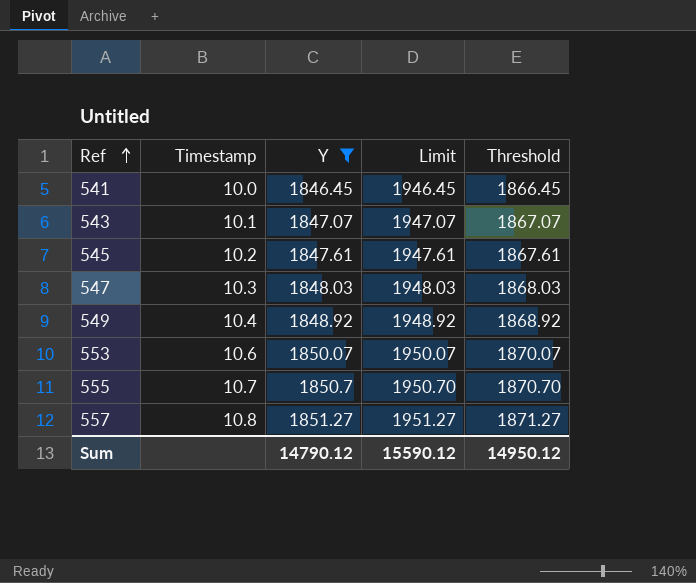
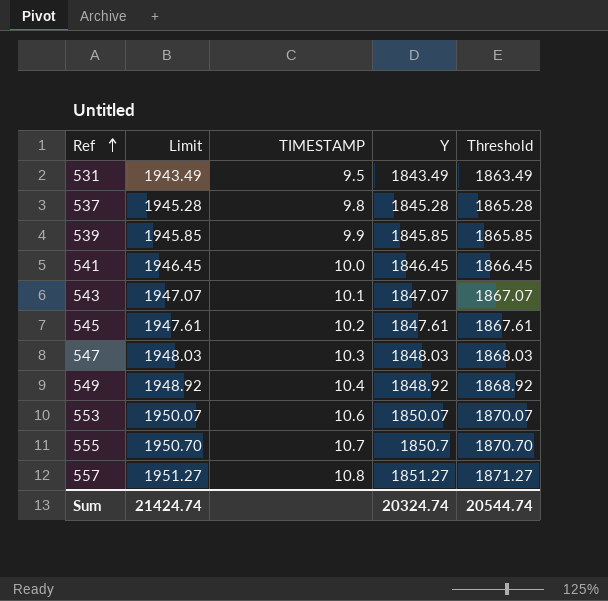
filter: Y >= 1846.45 -> none
column Limit | position: 4 -> 2
column name: Timestamp -> TIMESTAMP
Sum | Limit: 15590.12 -> 21424.74
Sum | Y: 14790.12 -> 20324.74
Sum | Threshold: 14950.12 -> 20544.74

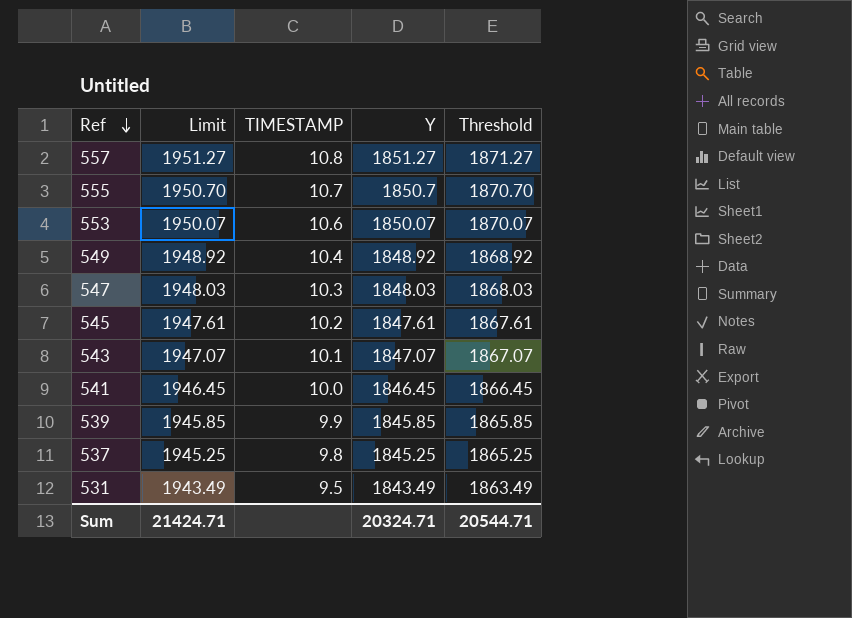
row order: Ref ascending -> Ref descending
537 | Limit: 1945.28 -> 1945.25
537 | Y: 1845.28 -> 1845.25
537 | Threshold: 1865.28 -> 1865.25
Sum | Limit: 21424.74 -> 21424.71
Sum | Y: 20324.74 -> 20324.71
Sum | Threshold: 20544.74 -> 20544.71

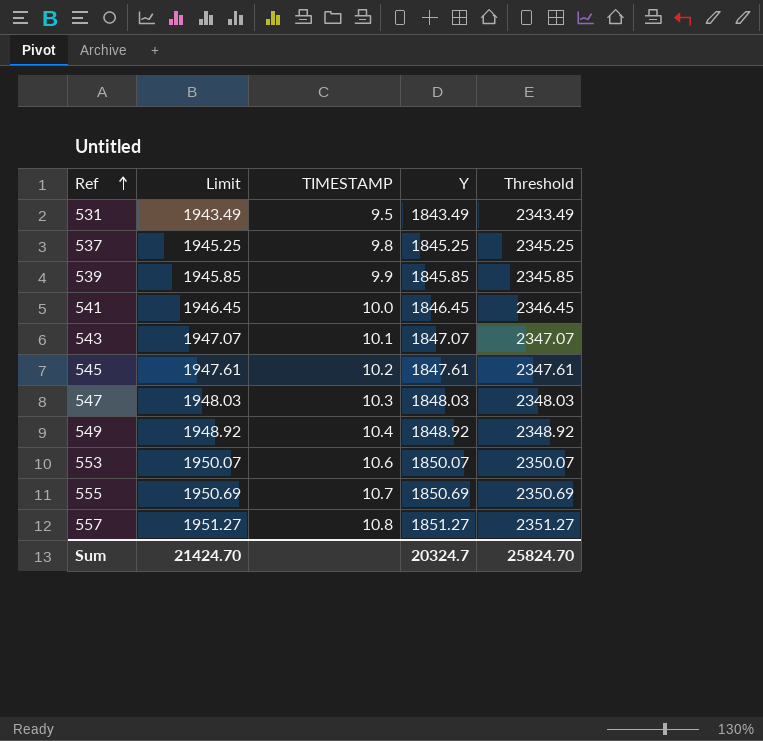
row order: Ref descending -> Ref ascending
column Threshold | formula: [Y] + 20 -> [Y] + 500
555 | Limit: 1950.70 -> 1950.69
555 | Y: 1850.7 -> 1850.69
Sum | Limit: 21424.71 -> 21424.70
Sum | Y: 20324.71 -> 20324.7
Sum | Threshold: 20544.71 -> 25824.70

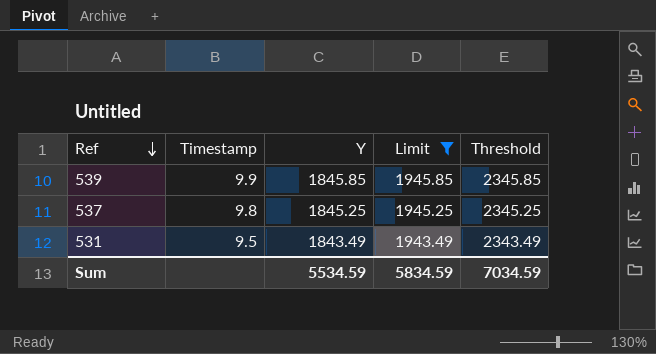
filter: none -> Limit <= 1945.85
row order: Ref ascending -> Ref descending
column name: TIMESTAMP -> Timestamp
column Limit | position: 2 -> 4
Sum | Y: 20324.7 -> 5534.59
Sum | Limit: 21424.70 -> 5834.59
Sum | Threshold: 25824.70 -> 7034.59

